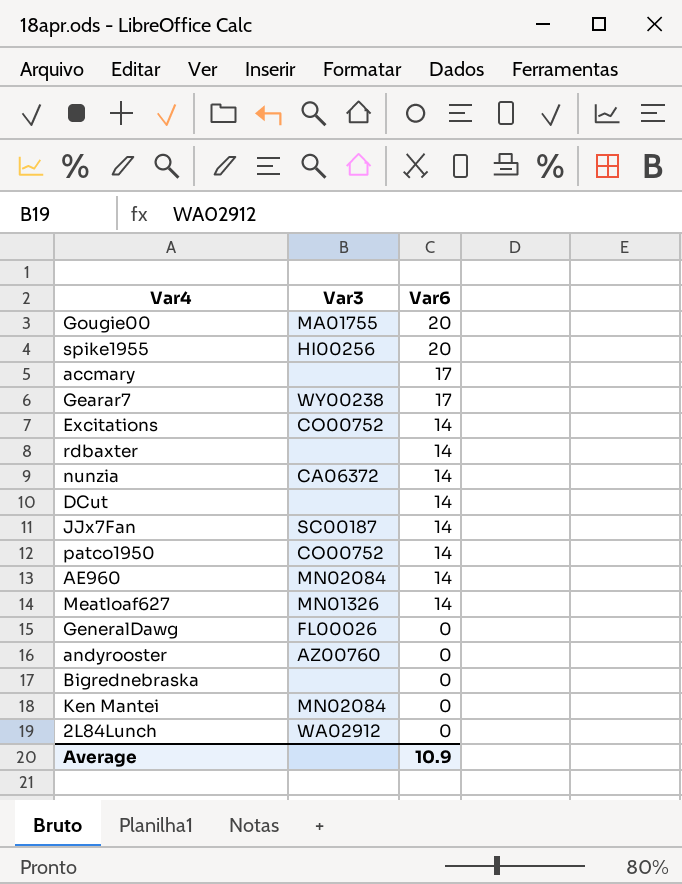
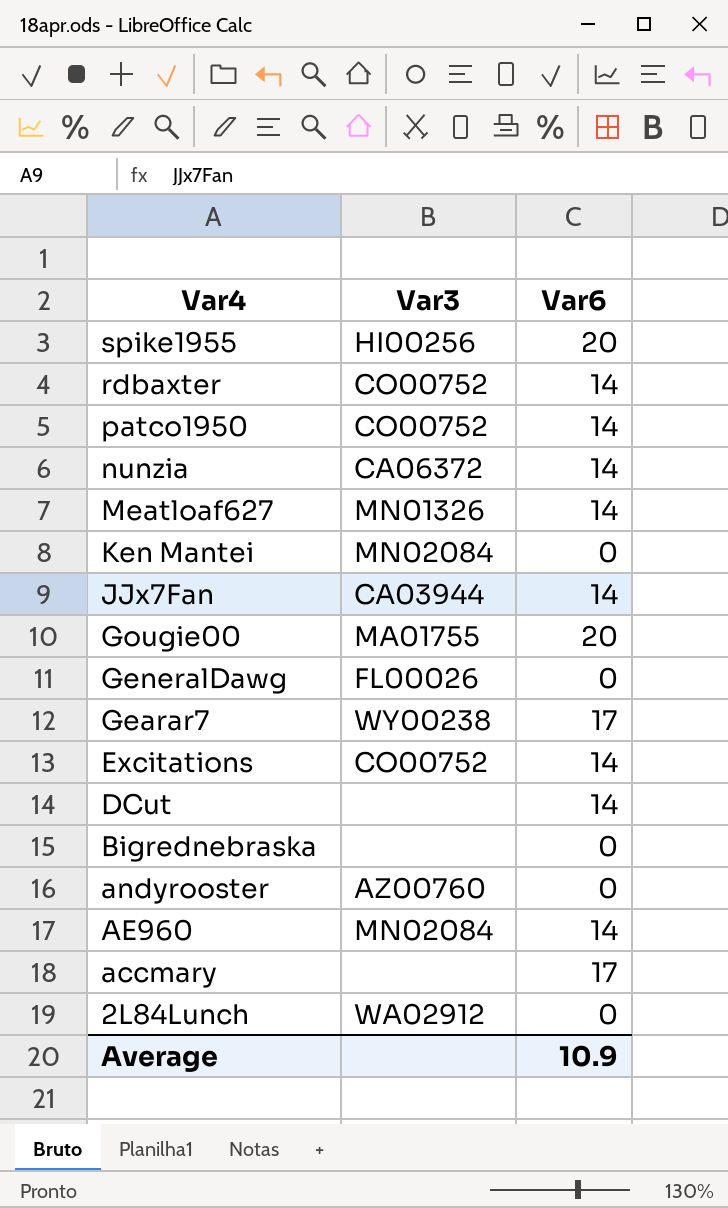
row order: Var6 descending -> Var4 descending
rdbaxter | Var3: none -> CO00752
JJx7Fan | Var3: SC00187 -> CA03944

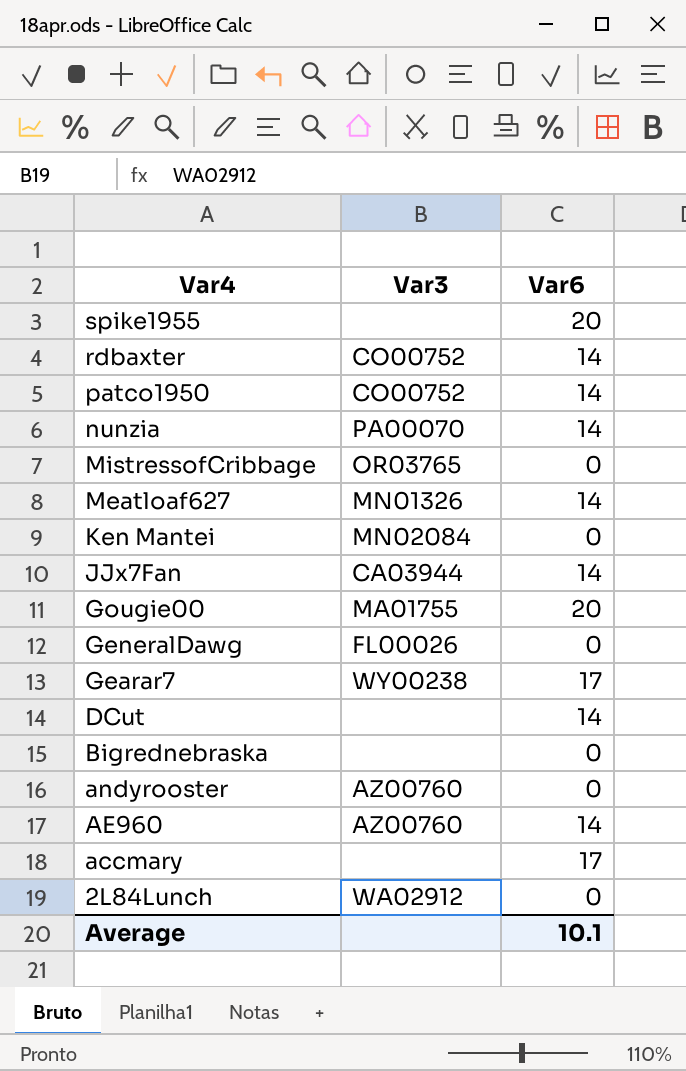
row Excitations: CO00752 | 14 -> none
spike1955 | Var3: HI00256 -> none
nunzia | Var3: CA06372 -> PA00070
row MistressofCribbage: none -> OR03765 | 0
AE960 | Var3: MN02084 -> AZ00760
Average | Var6: 10.9 -> 10.1

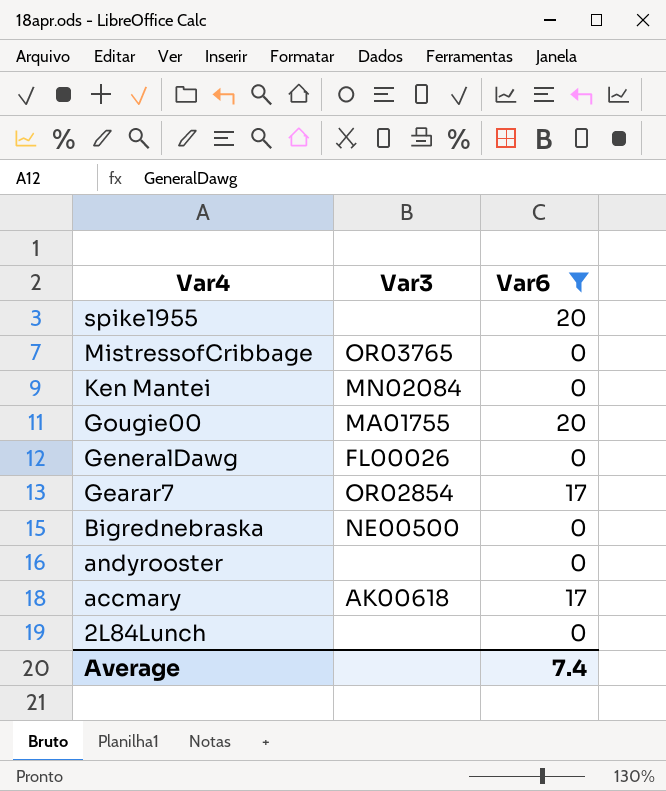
filter: none -> Var6 != 14
Gearar7 | Var3: WY00238 -> OR02854
Bigrednebraska | Var3: none -> NE00500
andyrooster | Var3: AZ00760 -> none
accmary | Var3: none -> AK00618
2L84Lunch | Var3: WA02912 -> none
Average | Var6: 10.1 -> 7.4

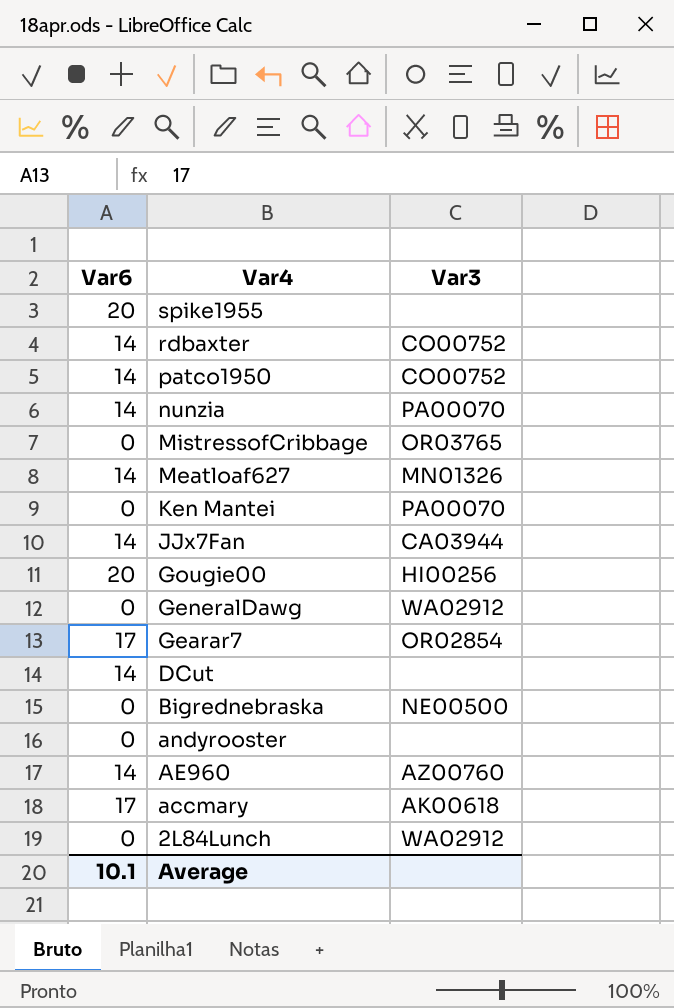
filter: Var6 != 14 -> none
column Var6 | position: 3 -> 1
Ken Mantei | Var3: MN02084 -> PA00070
Gougie00 | Var3: MA01755 -> HI00256
GeneralDawg | Var3: FL00026 -> WA02912
2L84Lunch | Var3: none -> WA02912
Average | Var6: 7.4 -> 10.1

